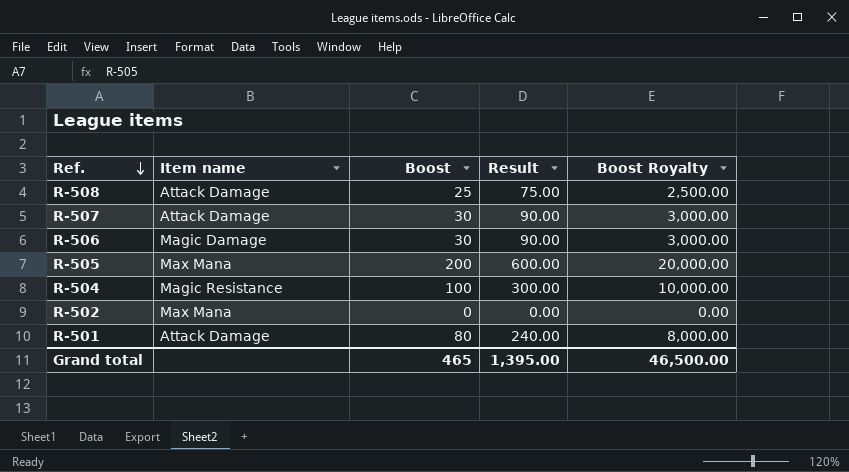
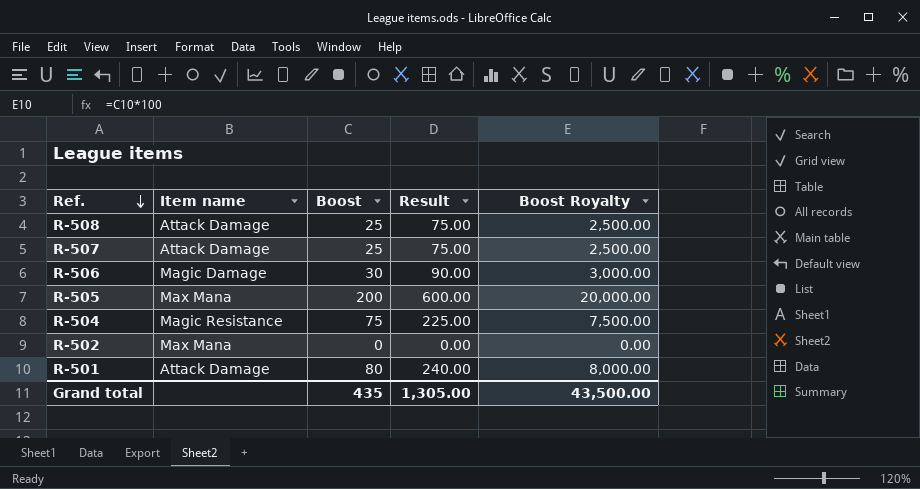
R-507 | Boost: 30 -> 25
R-507 | Result: 90.00 -> 75.00
R-507 | Boost Royalty: 3,000.00 -> 2,500.00
R-504 | Boost: 100 -> 75
R-504 | Result: 300.00 -> 225.00
R-504 | Boost Royalty: 10,000.00 -> 7,500.00
Grand total | Boost: 465 -> 435
Grand total | Result: 1,395.00 -> 1,305.00
Grand total | Boost Royalty: 46,500.00 -> 43,500.00

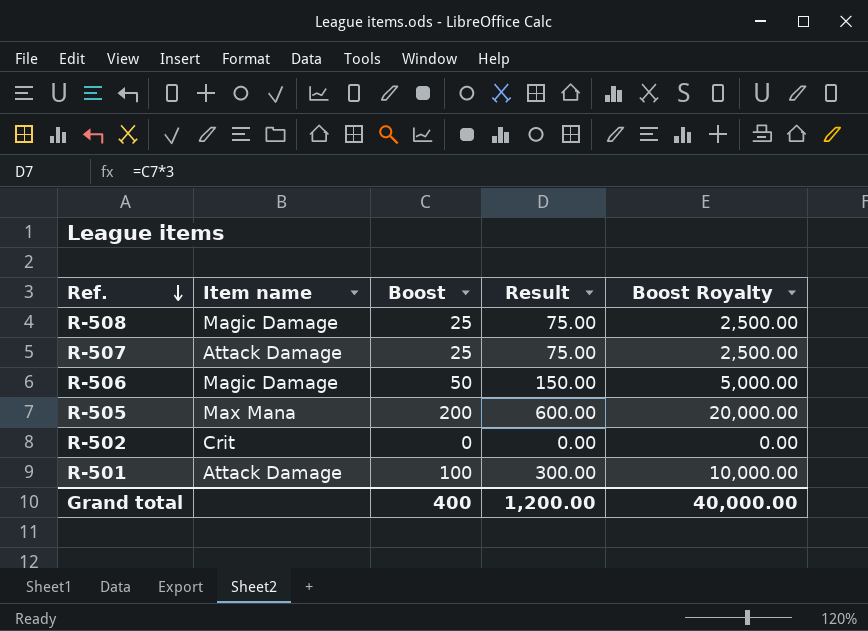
row R-504: Magic Resistance | 75 | 225.00 | 7,500.00 -> none
R-508 | Item name: Attack Damage -> Magic Damage
R-506 | Boost: 30 -> 50
R-506 | Result: 90.00 -> 150.00
R-506 | Boost Royalty: 3,000.00 -> 5,000.00
R-502 | Item name: Max Mana -> Crit
R-501 | Boost: 80 -> 100
R-501 | Result: 240.00 -> 300.00
R-501 | Boost Royalty: 8,000.00 -> 10,000.00
Grand total | Boost: 435 -> 400
Grand total | Result: 1,305.00 -> 1,200.00
Grand total | Boost Royalty: 43,500.00 -> 40,000.00

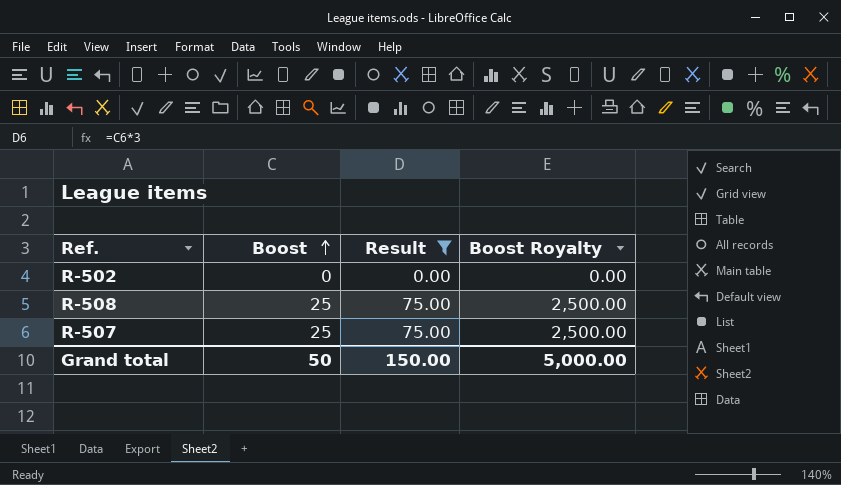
filter: none -> Result <= 75.00
row order: Ref. descending -> Boost ascending
column Item name | position: 2 -> none
Grand total | Boost: 400 -> 50
Grand total | Result: 1,200.00 -> 150.00
Grand total | Boost Royalty: 40,000.00 -> 5,000.00

